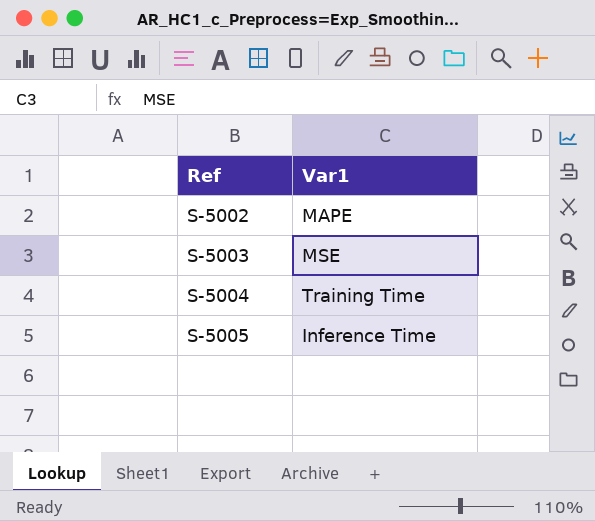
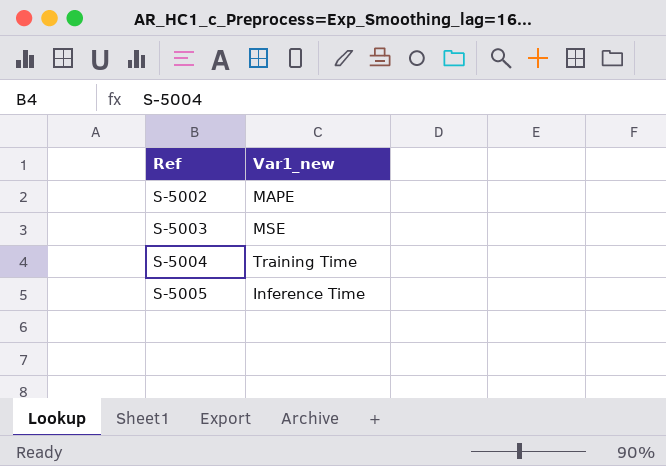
column name: Var1 -> Var1_new

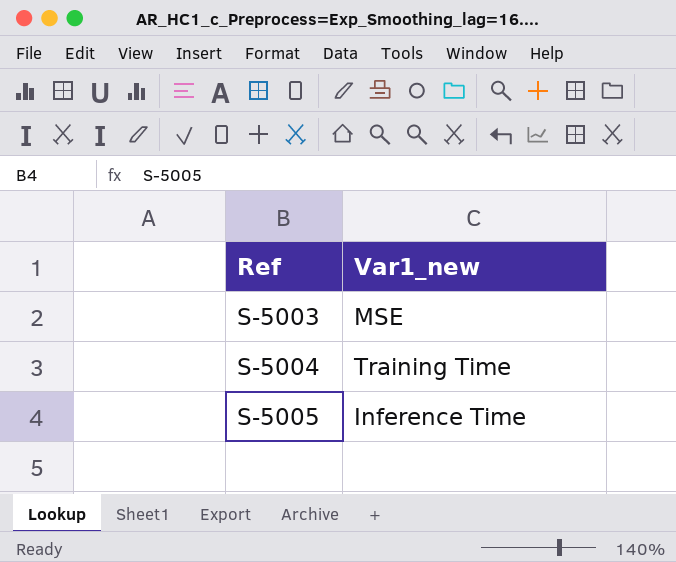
row S-5002: MAPE -> none

